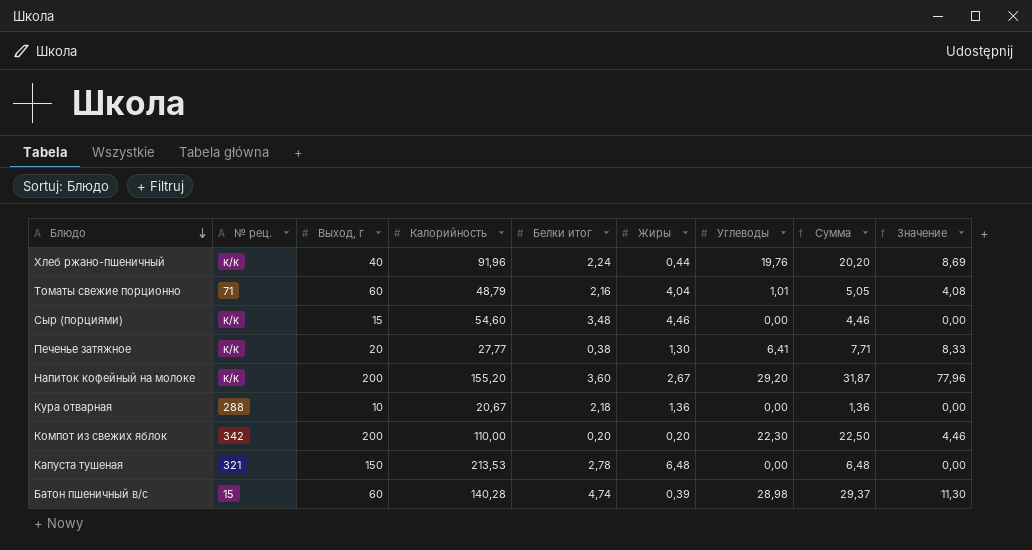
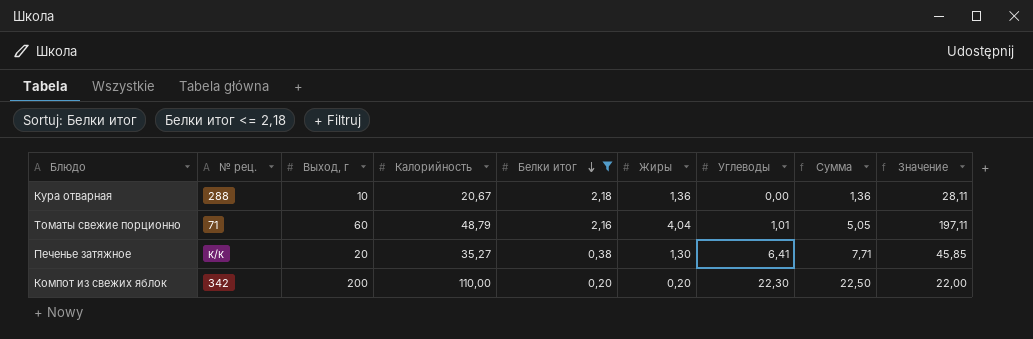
filter: none -> Белки итог <= 2,18
row order: Блюдо descending -> Белки итог descending
column Значение | formula: [Жиры] * [Углеводы] -> [Калорийность] * [Жиры]
Печенье затяжное | Калорийность: 27,77 -> 35,27

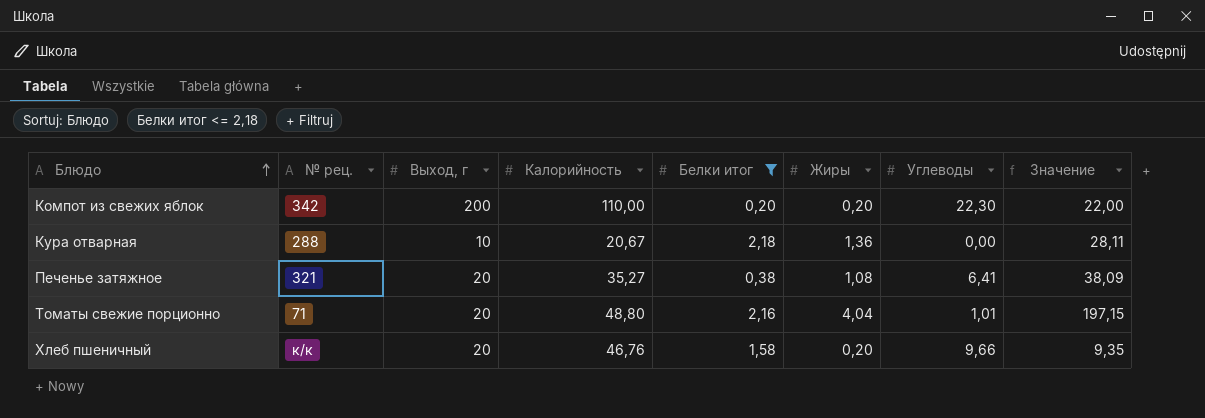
row order: Белки итог descending -> Блюдо ascending
column Сумма | formula: [Жиры] + [Углеводы] -> none
Печенье затяжное | № рец.: к/к -> 321
Печенье затяжное | Жиры: 1,30 -> 1,08
Печенье затяжное | Значение: 45,85 -> 38,09
Томаты свежие порционно | Выход, г: 60 -> 20
Томаты свежие порционно | Калорийность: 48,79 -> 48,80
Томаты свежие порционно | Значение: 197,11 -> 197,15
row Хлеб пшеничный: none -> к/к | 20 | 46,76 | 1,58 | 0,20 | 9,66 | 9,35

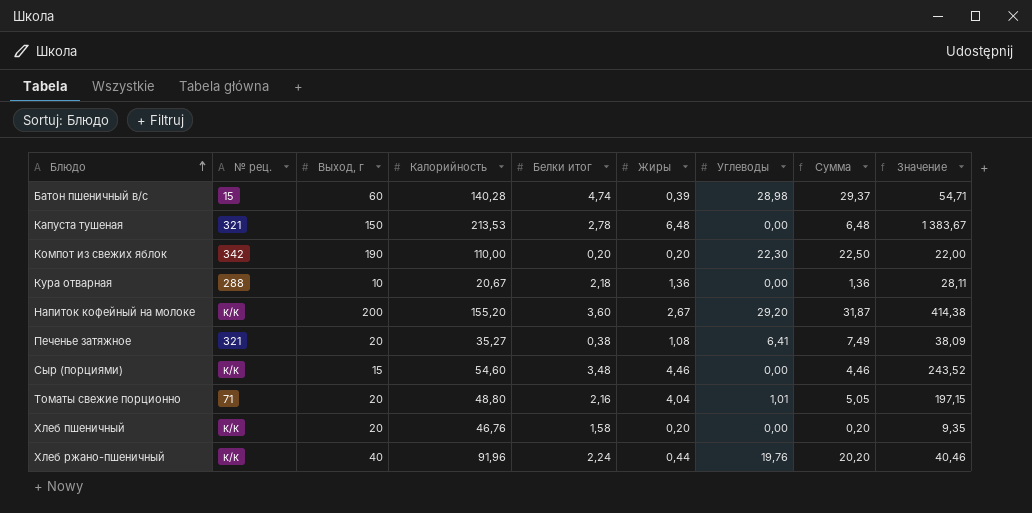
filter: Белки итог <= 2,18 -> none
column Сумма | formula: none -> [Жиры] + [Углеводы]
Компот из свежих яблок | Выход, г: 200 -> 190
Хлеб пшеничный | Углеводы: 9,66 -> 0,00

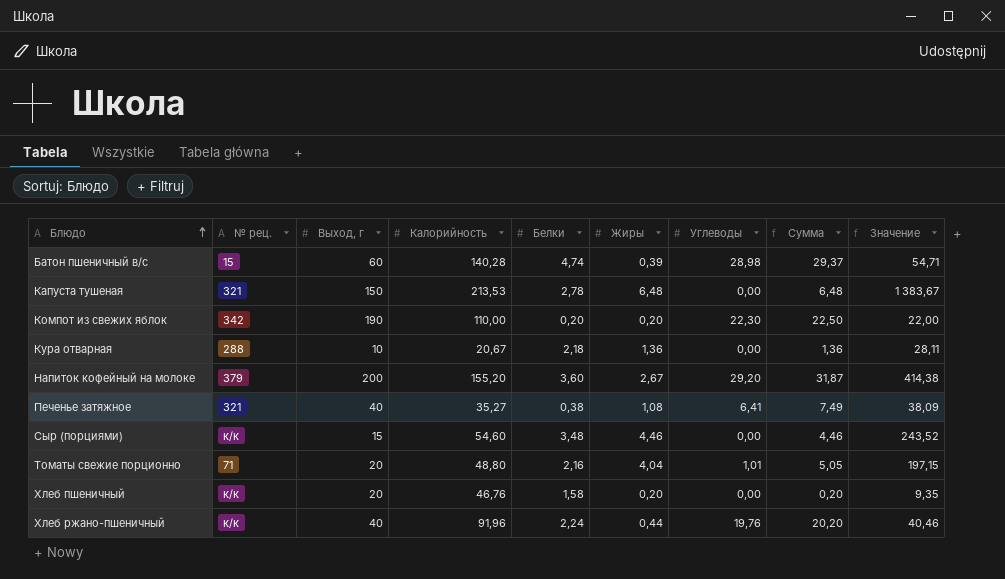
column name: Белки итог -> Белки
Напиток кофейный на молоке | № рец.: к/к -> 379
Печенье затяжное | Выход, г: 20 -> 40

